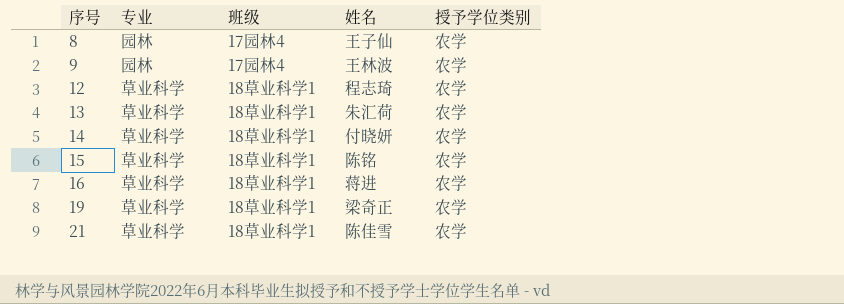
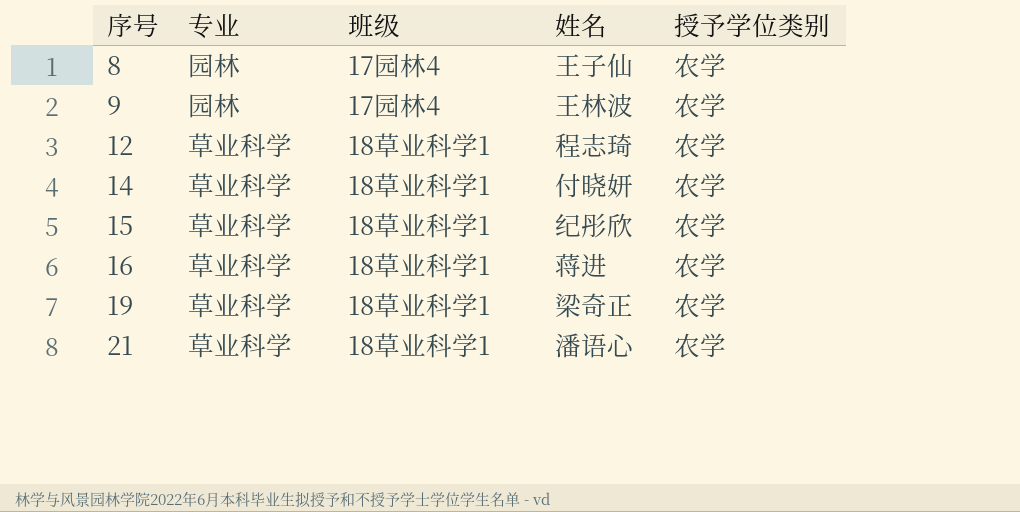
row 13: 草业科学 | 18草业科学1 | 朱汇荷 | 农学 -> none
15 | 姓名: 陈铭 -> 纪彤欣
21 | 姓名: 陈佳雪 -> 潘语心

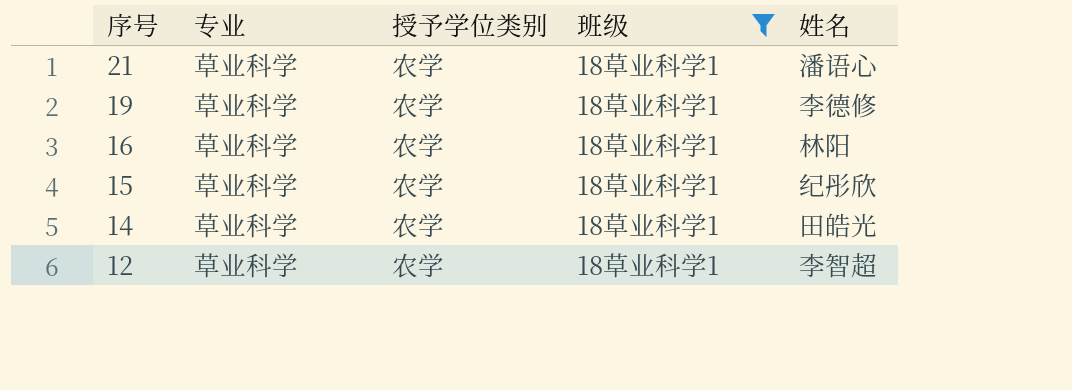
filter: none -> 班级 = 18草业科学1
row order: 序号 ascending -> 序号 descending
column 授予学位类别 | position: 5 -> 3
19 | 姓名: 梁奇正 -> 李德修
16 | 姓名: 蒋进 -> 林阳
14 | 姓名: 付晓妍 -> 田皓光
12 | 姓名: 程志琦 -> 李智超

